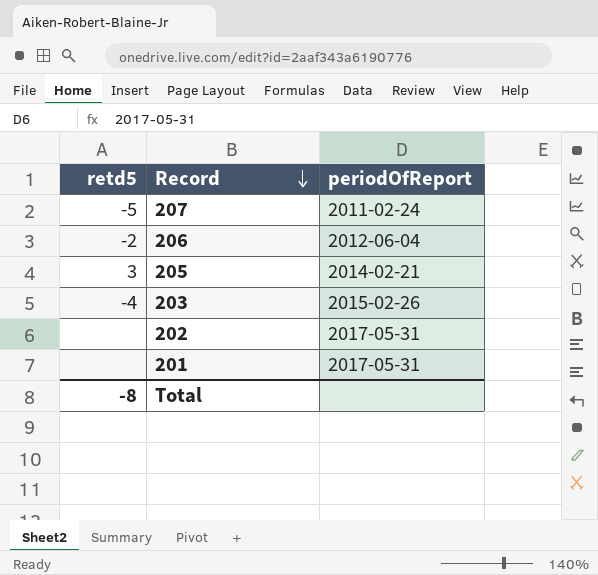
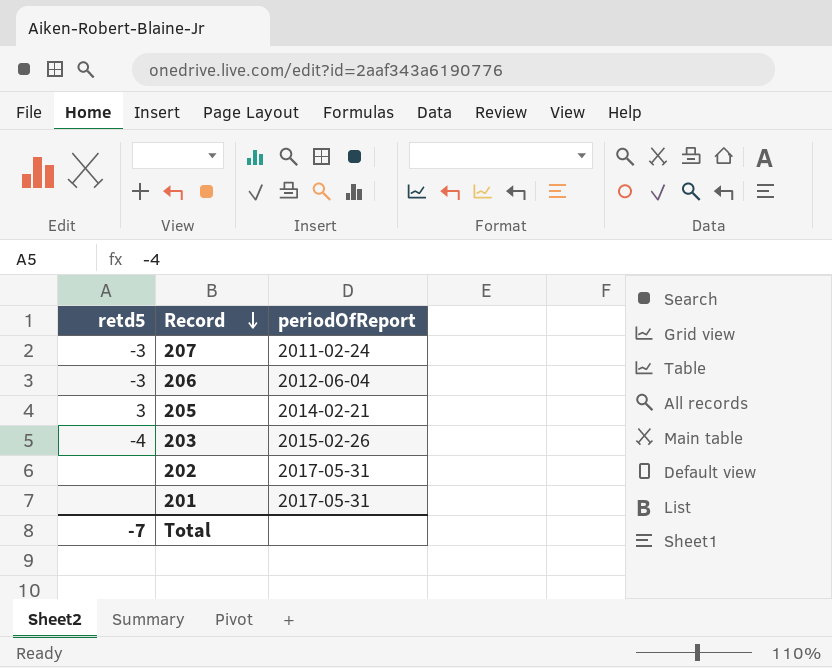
207 | retd5: -5 -> -3
206 | retd5: -2 -> -3
Total | retd5: -8 -> -7

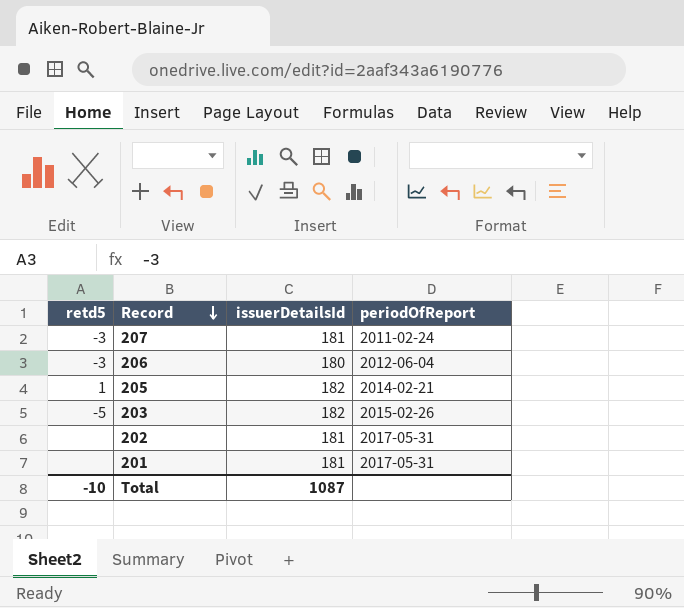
column issuerDetailsId | position: none -> 3
205 | retd5: 3 -> 1
203 | retd5: -4 -> -5
Total | retd5: -7 -> -10

